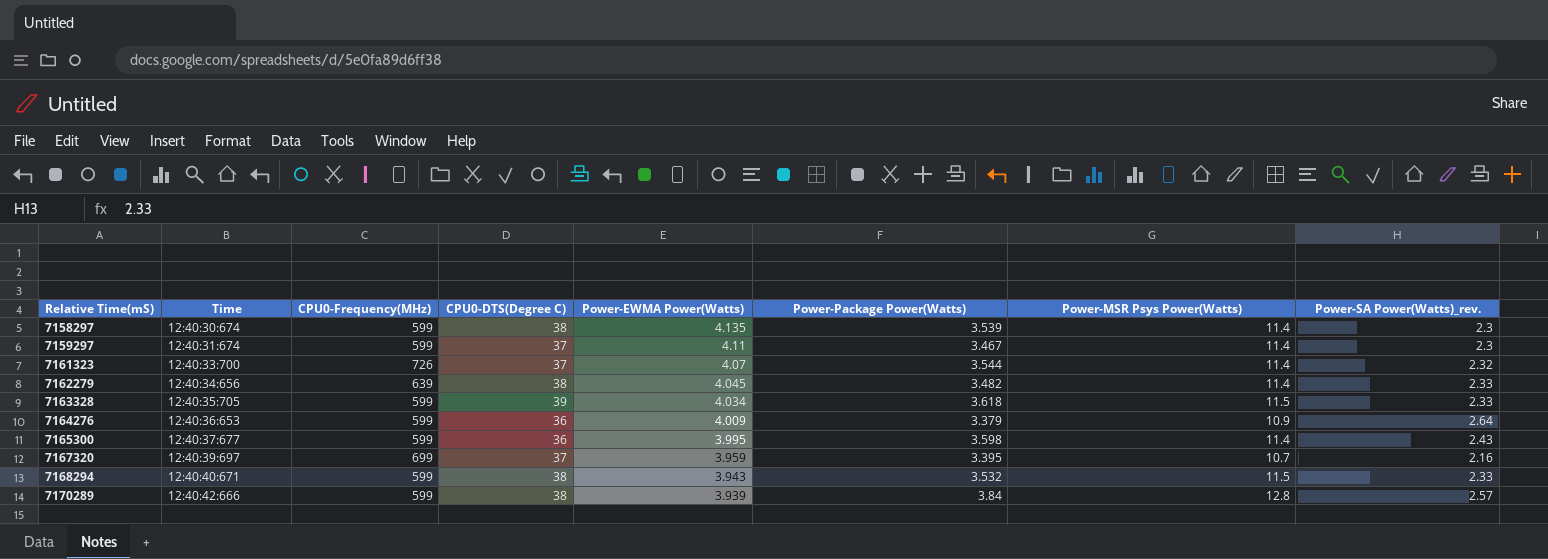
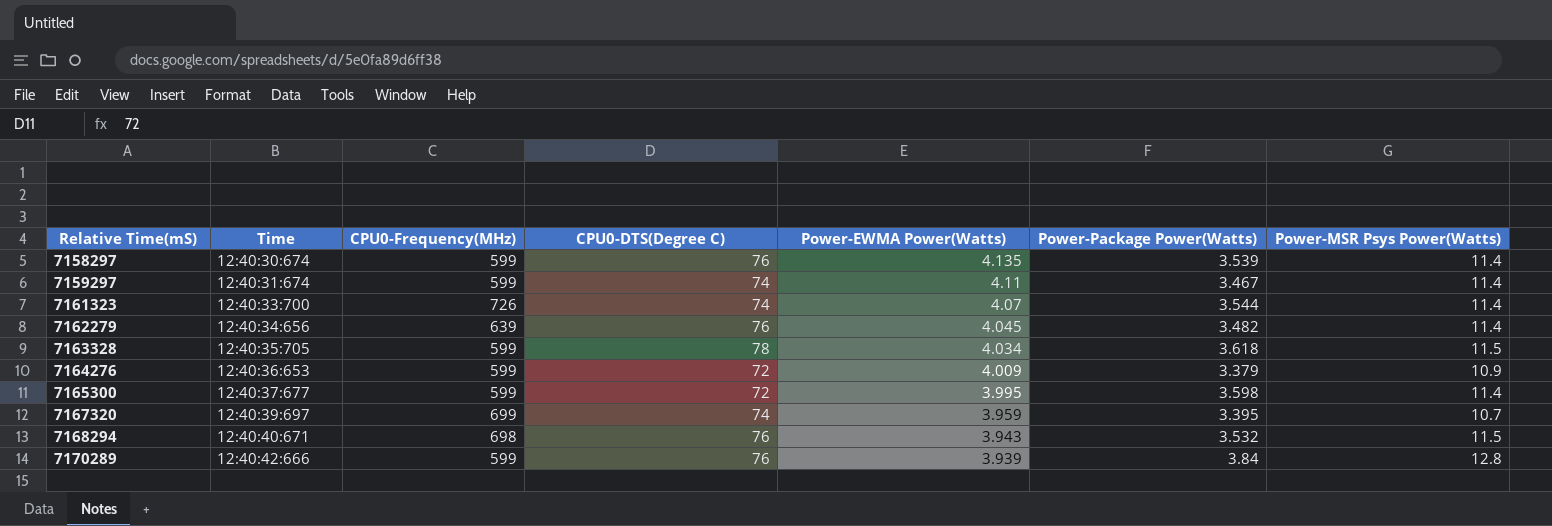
column Power-SA Power(Watts)_rev. | position: 8 -> none
7158297 | CPU0-DTS(Degree C): 38 -> 76
7159297 | CPU0-DTS(Degree C): 37 -> 74
7161323 | CPU0-DTS(Degree C): 37 -> 74
7162279 | CPU0-DTS(Degree C): 38 -> 76
7163328 | CPU0-DTS(Degree C): 39 -> 78
7164276 | CPU0-DTS(Degree C): 36 -> 72
7165300 | CPU0-DTS(Degree C): 36 -> 72
7167320 | CPU0-DTS(Degree C): 37 -> 74
7168294 | CPU0-Frequency(MHz): 599 -> 698
7168294 | CPU0-DTS(Degree C): 38 -> 76
7170289 | CPU0-DTS(Degree C): 38 -> 76

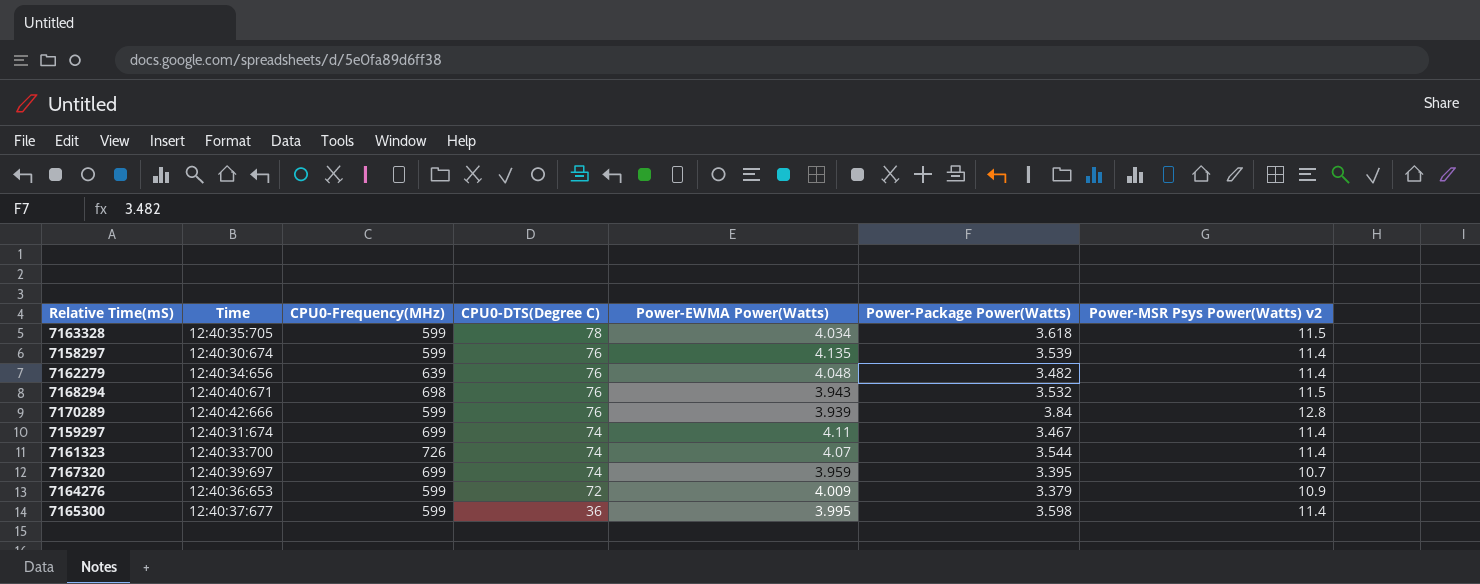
row order: Relative Time(mS) ascending -> CPU0-DTS(Degree C) descending
column name: Power-MSR Psys Power(Watts) -> Power-MSR Psys Power(Watts) v2
7162279 | Power-EWMA Power(Watts): 4.045 -> 4.048
7159297 | CPU0-Frequency(MHz): 599 -> 699
7165300 | CPU0-DTS(Degree C): 72 -> 36

